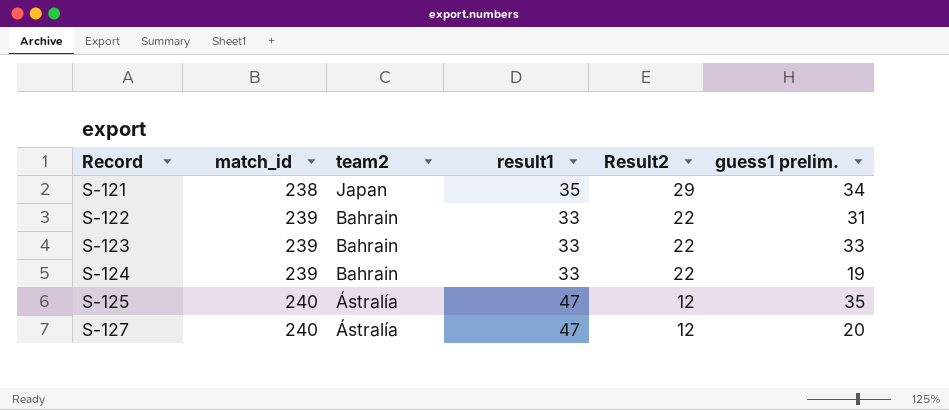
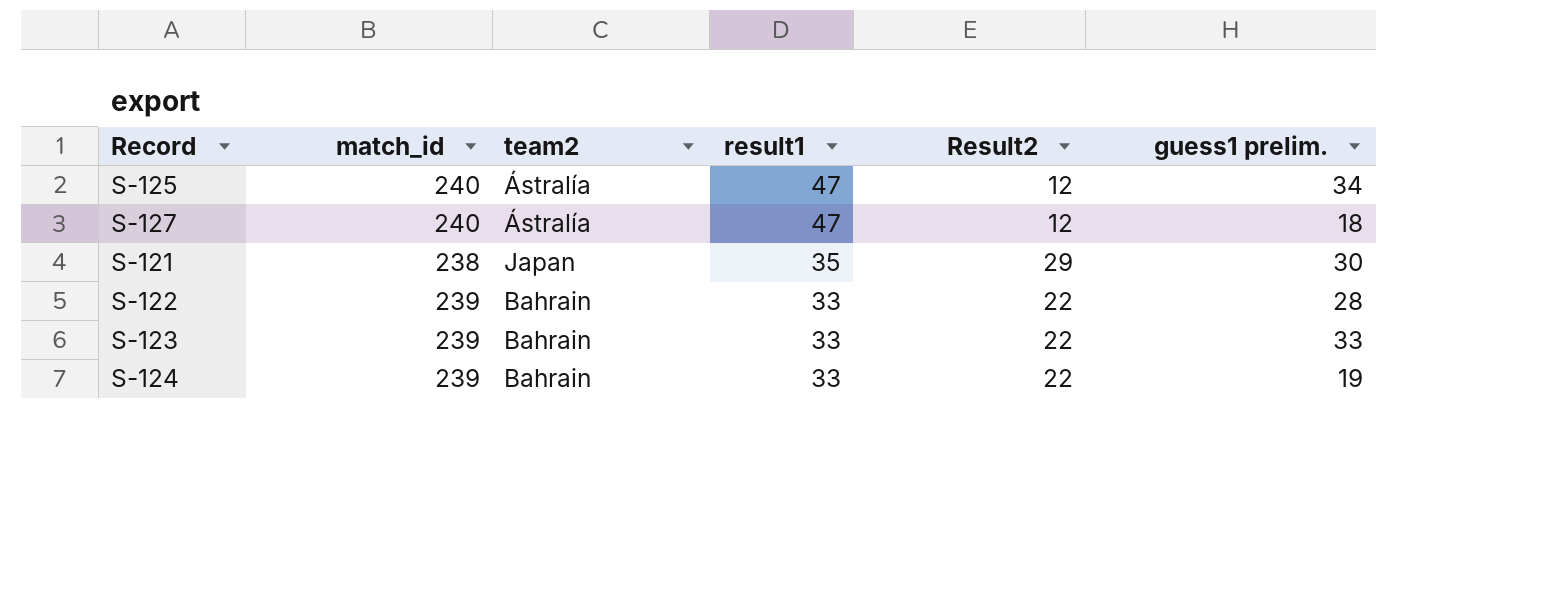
row order: Record ascending -> result1 descending
S-125 | guess1 prelim.: 35 -> 34
S-127 | guess1 prelim.: 20 -> 18
S-121 | guess1 prelim.: 34 -> 30
S-122 | guess1 prelim.: 31 -> 28

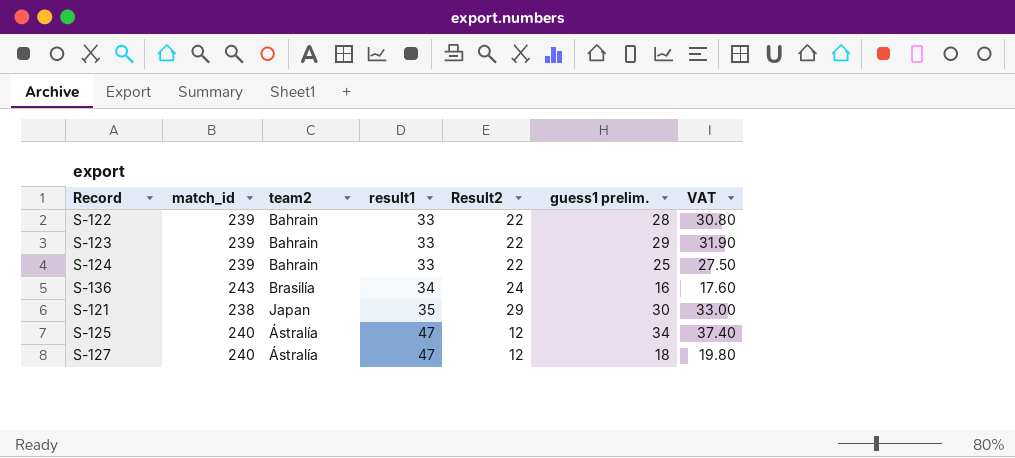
row order: result1 descending -> result1 ascending
column VAT | formula: none -> [guess1 prelim.] * 1.1
S-123 | guess1 prelim.: 33 -> 29
S-124 | guess1 prelim.: 19 -> 25
row S-136: none -> 243 | Brasilía | 34 | 24 | 16 | 17.60

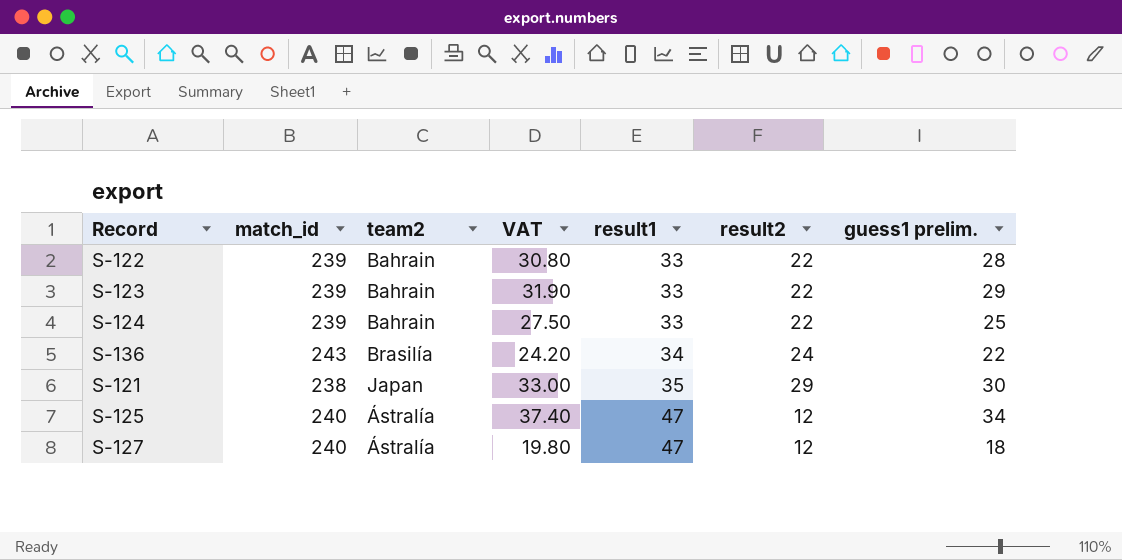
column VAT | position: 7 -> 4
column name: Result2 -> result2
S-136 | VAT: 17.60 -> 24.20
S-136 | guess1 prelim.: 16 -> 22

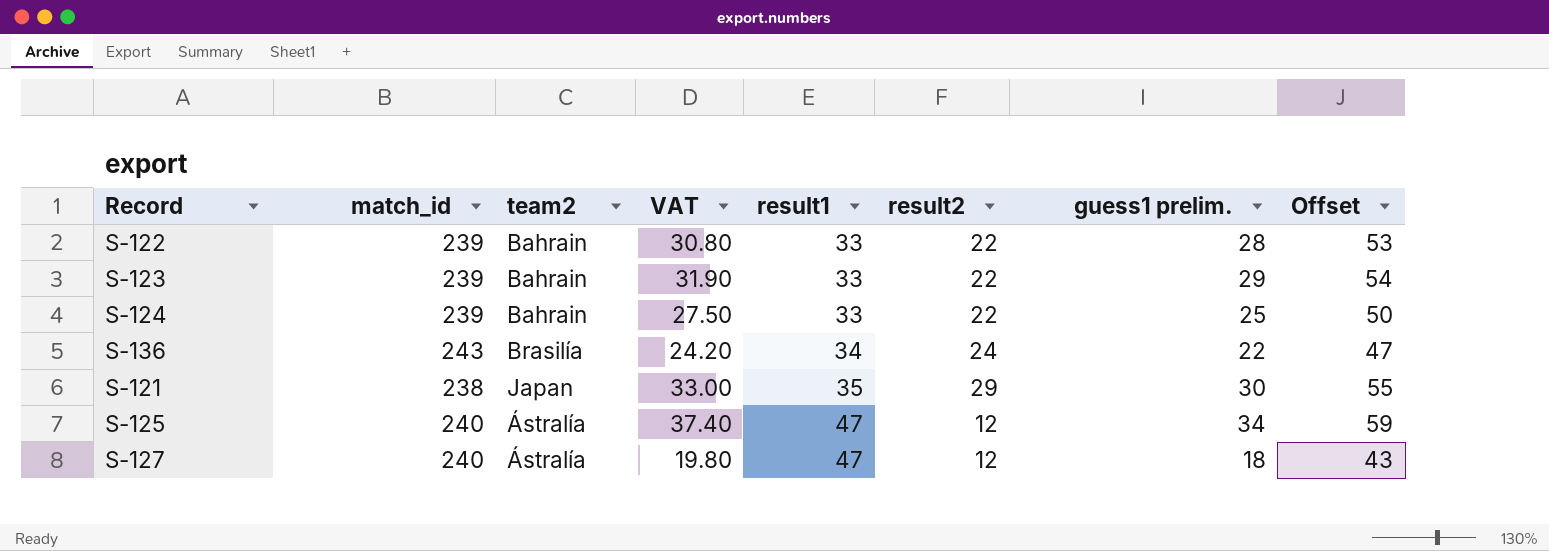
column Offset | formula: none -> [guess1 prelim.] + 25

